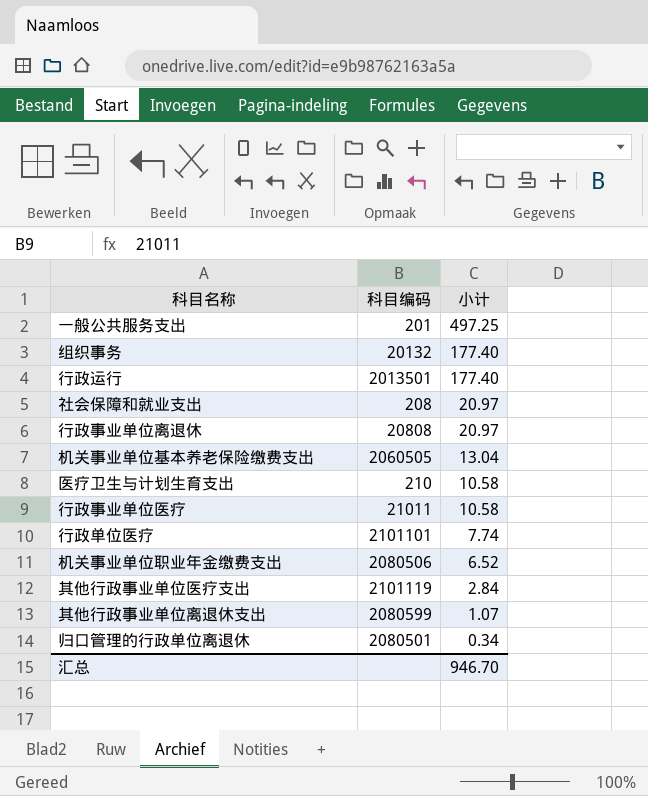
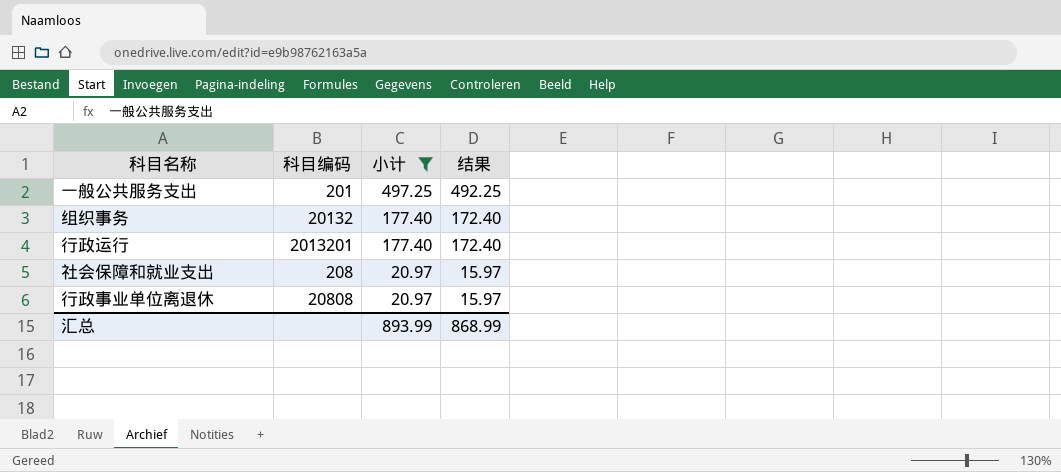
filter: none -> 小计 >= 20.97
column 结果 | formula: none -> [小计] - 5
行政运行 | 科目编码: 2013501 -> 2013201
汇总 | 小计: 946.70 -> 893.99

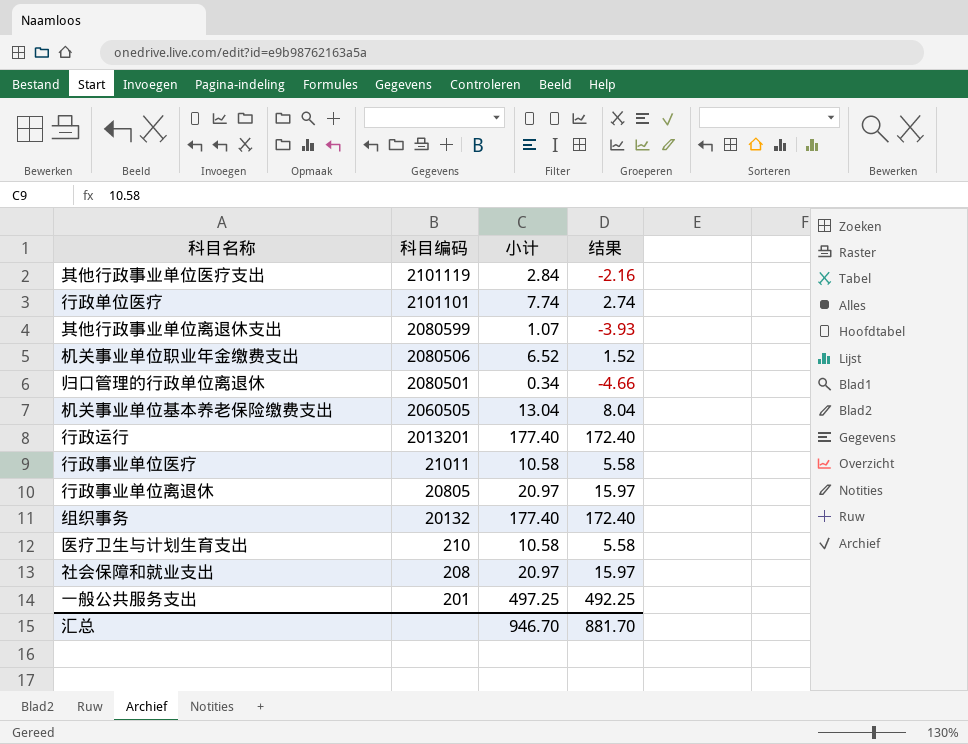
filter: 小计 >= 20.97 -> none
row order: 小计 descending -> 科目编码 descending
行政事业单位离退休 | 科目编码: 20808 -> 20805
汇总 | 小计: 893.99 -> 946.70
汇总 | 结果: 868.99 -> 881.70

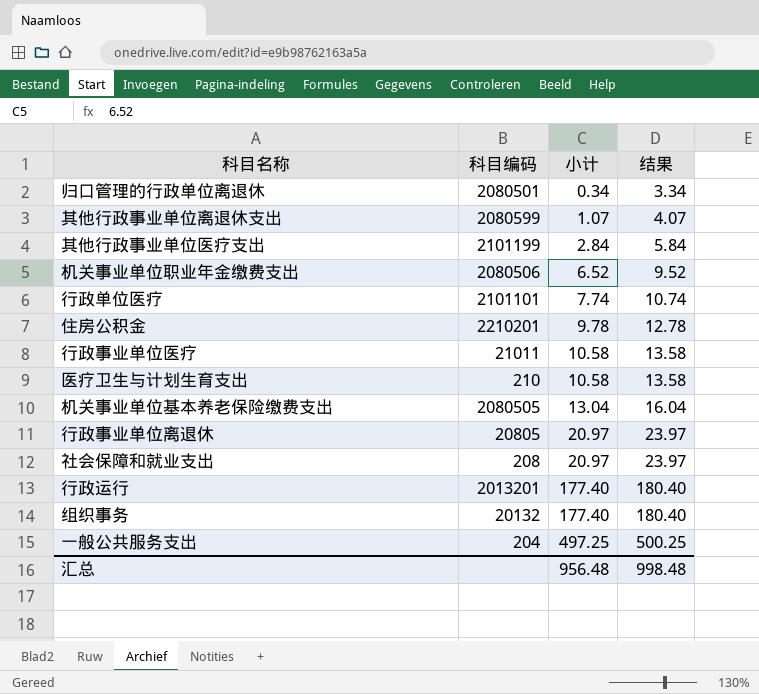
row order: 科目编码 descending -> 小计 ascending
column 结果 | formula: [小计] - 5 -> [小计] + 3
其他行政事业单位医疗支出 | 科目编码: 2101119 -> 2101199
row 住房公积金: none -> 2210201 | 9.78 | 12.78
机关事业单位基本养老保险缴费支出 | 科目编码: 2060505 -> 2080505
一般公共服务支出 | 科目编码: 201 -> 204
汇总 | 小计: 946.70 -> 956.48
汇总 | 结果: 881.70 -> 998.48

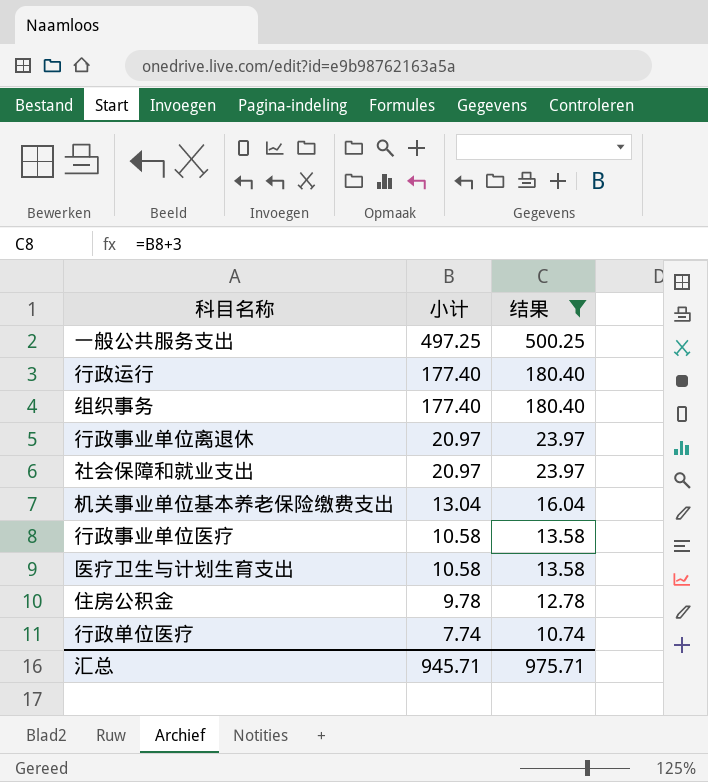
filter: none -> 结果 >= 10.74
row order: 小计 ascending -> 小计 descending
column 科目编码 | position: 2 -> none
汇总 | 小计: 956.48 -> 945.71
汇总 | 结果: 998.48 -> 975.71

